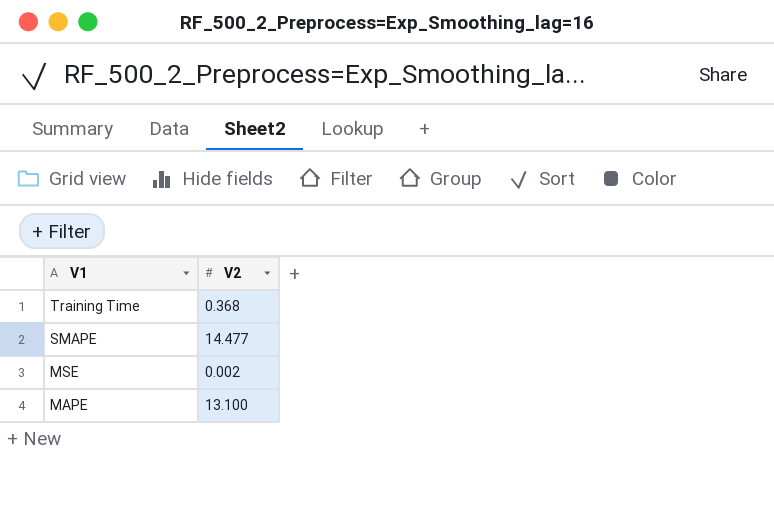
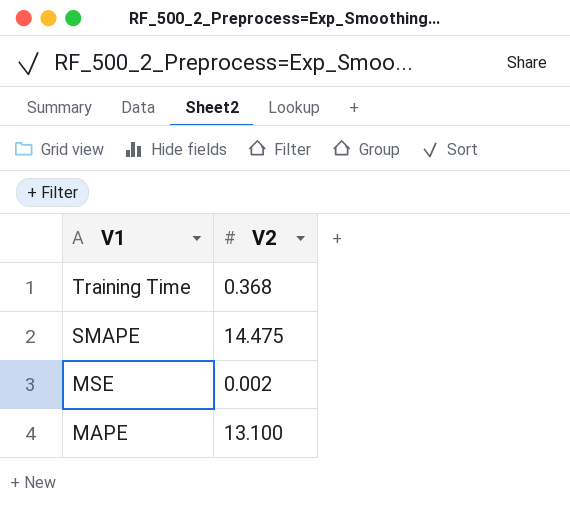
SMAPE | V2: 14.477 -> 14.475

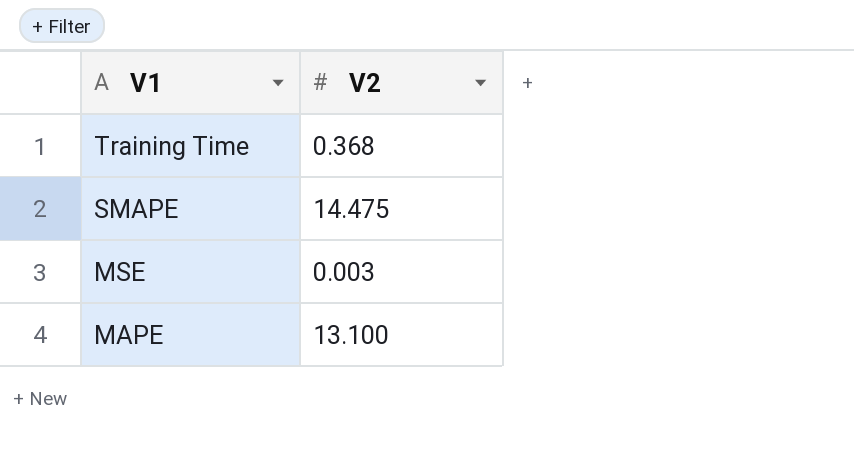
MSE | V2: 0.002 -> 0.003

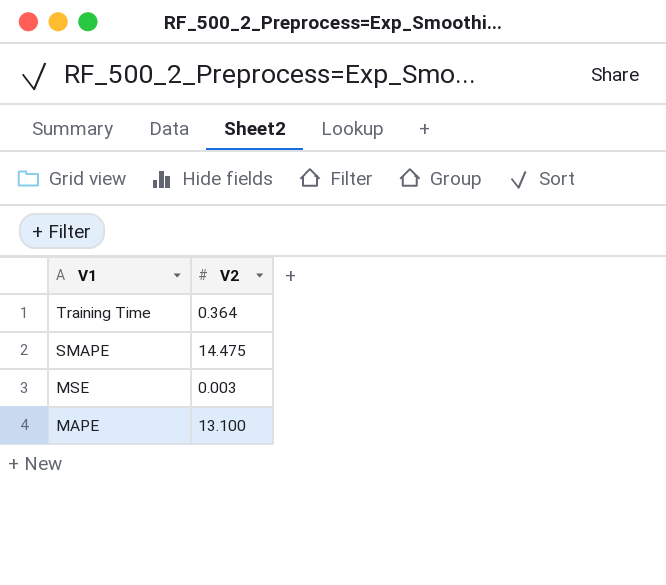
Training Time | V2: 0.368 -> 0.364

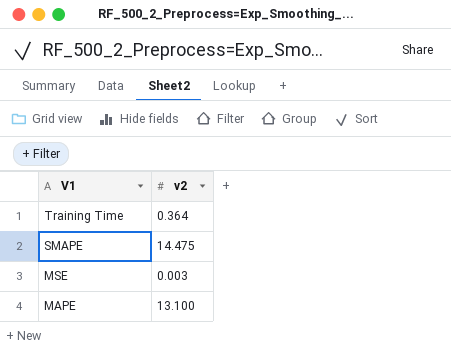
column name: V2 -> v2

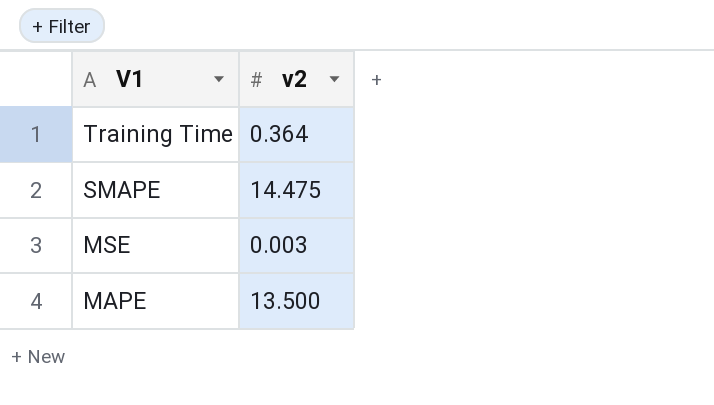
MAPE | v2: 13.100 -> 13.500

